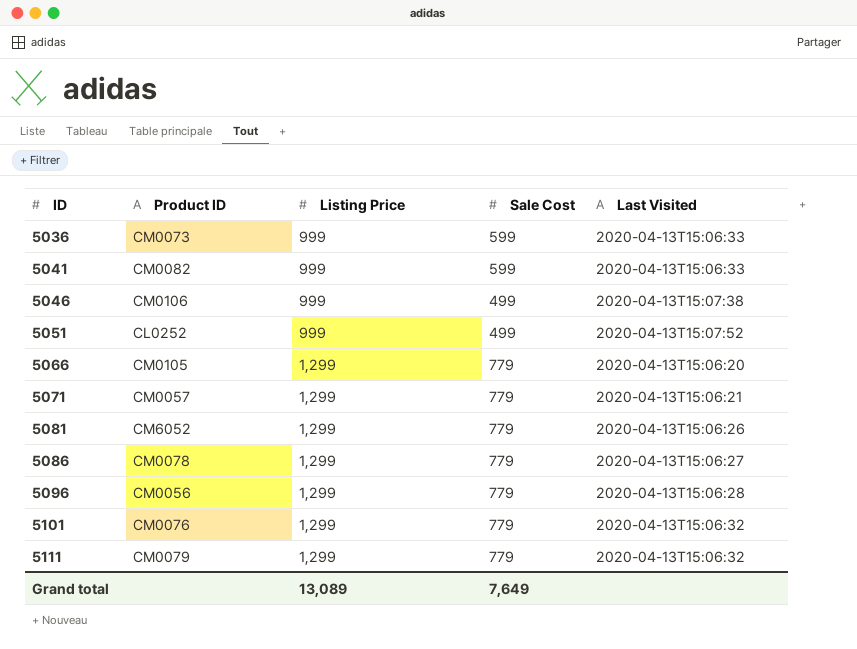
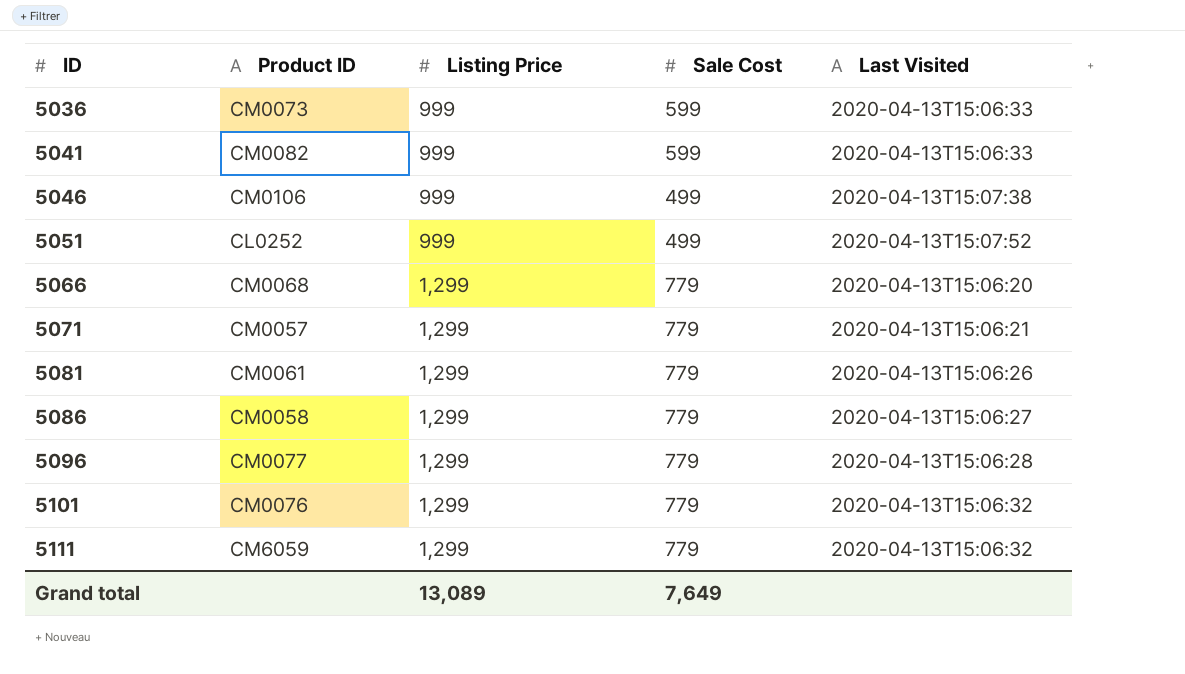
5066 | Product ID: CM0105 -> CM0068
5081 | Product ID: CM6052 -> CM0061
5086 | Product ID: CM0078 -> CM0058
5096 | Product ID: CM0056 -> CM0077
5111 | Product ID: CM0079 -> CM6059

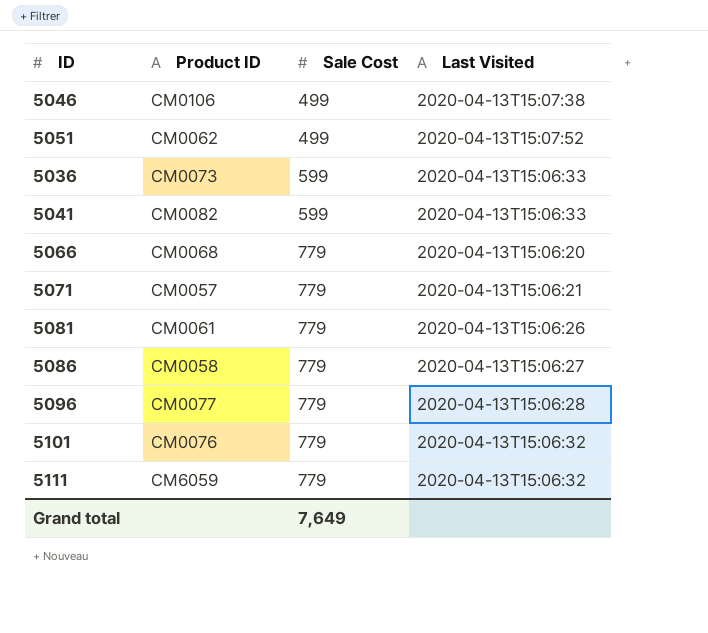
row order: ID ascending -> Sale Cost ascending
column Listing Price | position: 3 -> none
5051 | Product ID: CL0252 -> CM0062

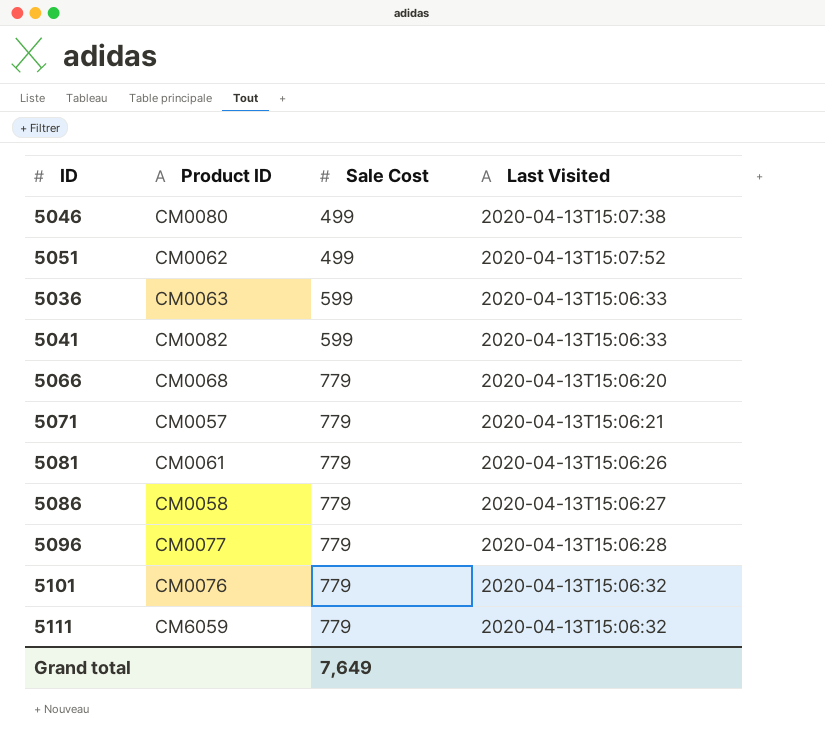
5046 | Product ID: CM0106 -> CM0080
5036 | Product ID: CM0073 -> CM0063

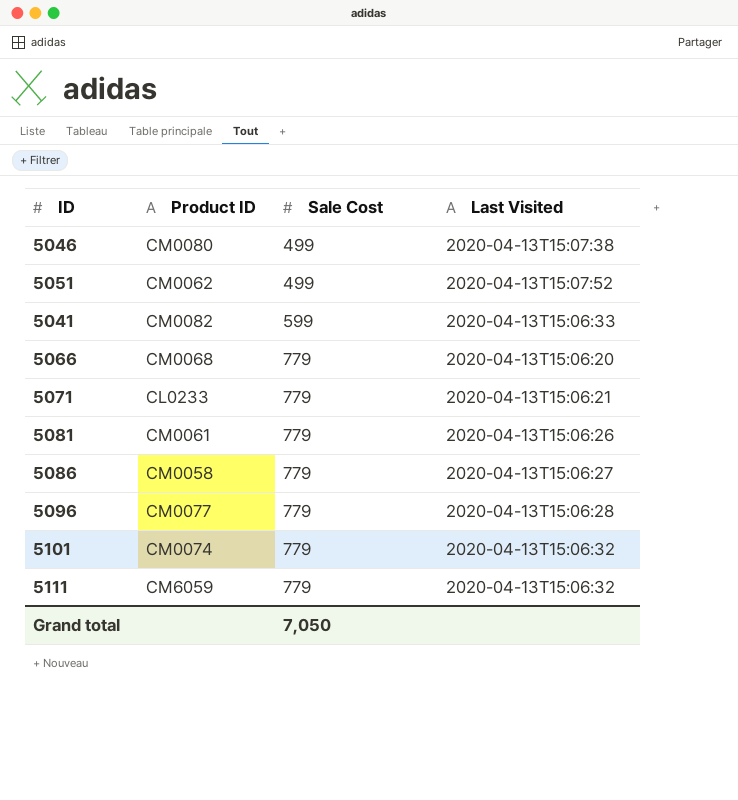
row 5036: CM0063 | 599 | 2020-04-13T15:06:33 -> none
5071 | Product ID: CM0057 -> CL0233
5101 | Product ID: CM0076 -> CM0074
Grand total | Sale Cost: 7,649 -> 7,050

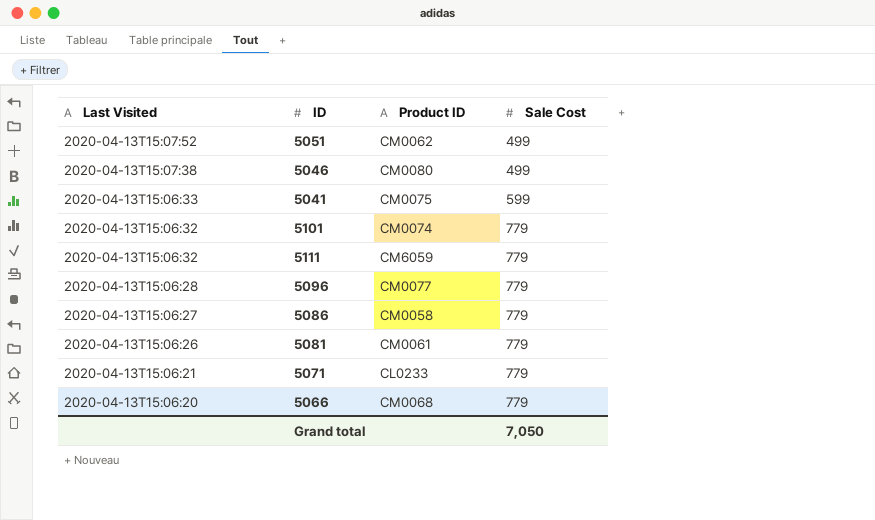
row order: Sale Cost ascending -> Last Visited descending
column Last Visited | position: 4 -> 1
5041 | Product ID: CM0082 -> CM0075

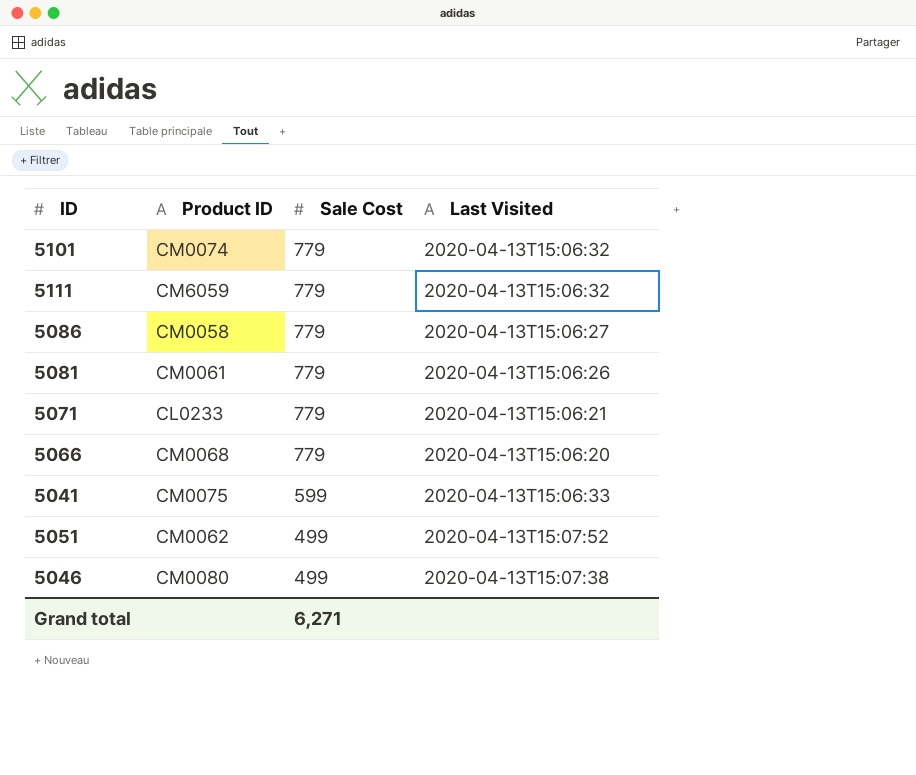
row order: Last Visited descending -> Sale Cost descending
column Last Visited | position: 1 -> 4
row 5096: 2020-04-13T15:06:28 | CM0077 | 779 -> none
Grand total | Sale Cost: 7,050 -> 6,271

